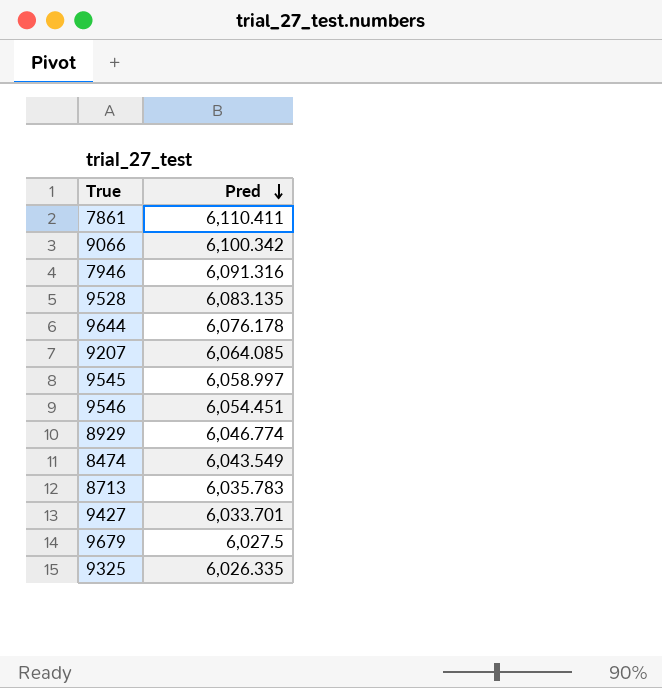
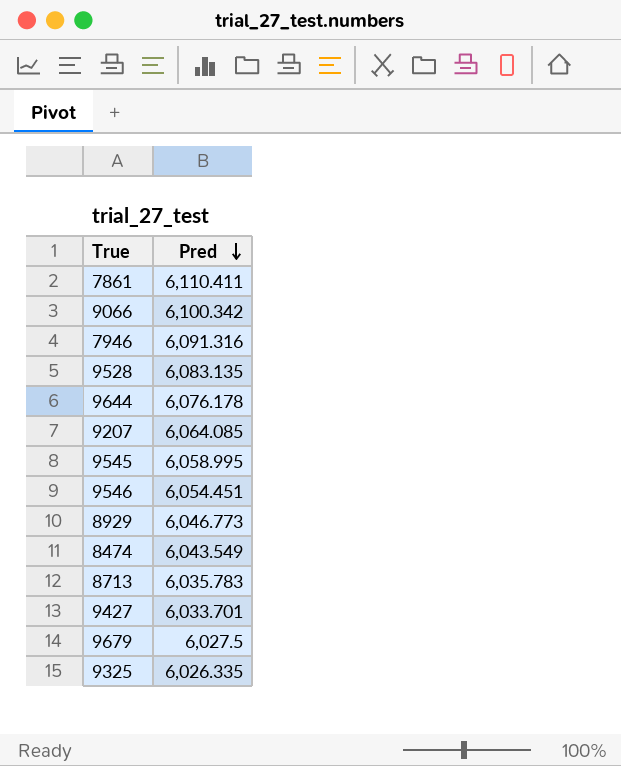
9545 | Pred: 6,058.997 -> 6,058.995
8929 | Pred: 6,046.774 -> 6,046.773

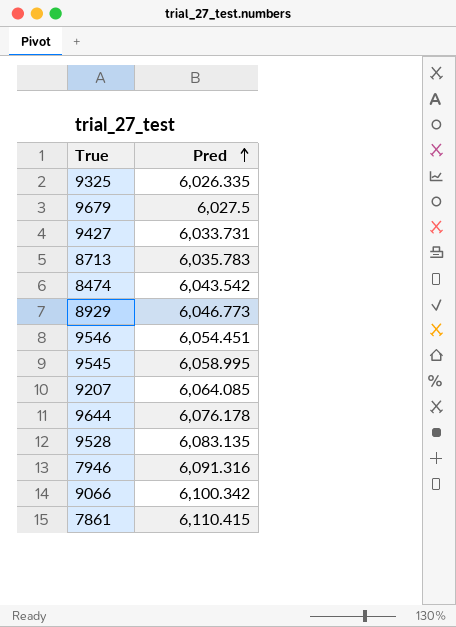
row order: Pred descending -> Pred ascending
9427 | Pred: 6,033.701 -> 6,033.731
8474 | Pred: 6,043.549 -> 6,043.542
7861 | Pred: 6,110.411 -> 6,110.415

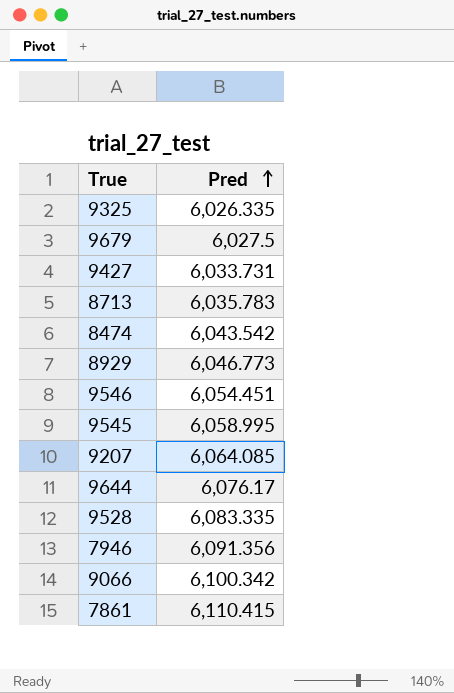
9644 | Pred: 6,076.178 -> 6,076.17
9528 | Pred: 6,083.135 -> 6,083.335
7946 | Pred: 6,091.316 -> 6,091.356

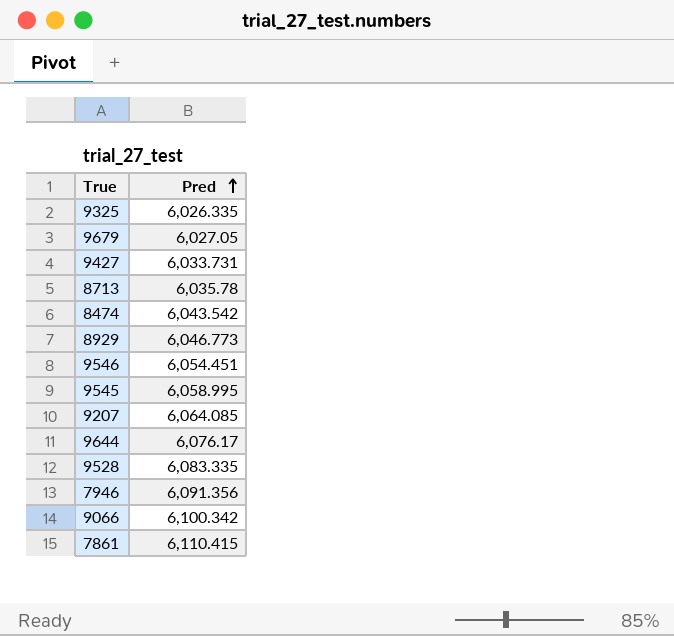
9679 | Pred: 6,027.5 -> 6,027.05
8713 | Pred: 6,035.783 -> 6,035.78

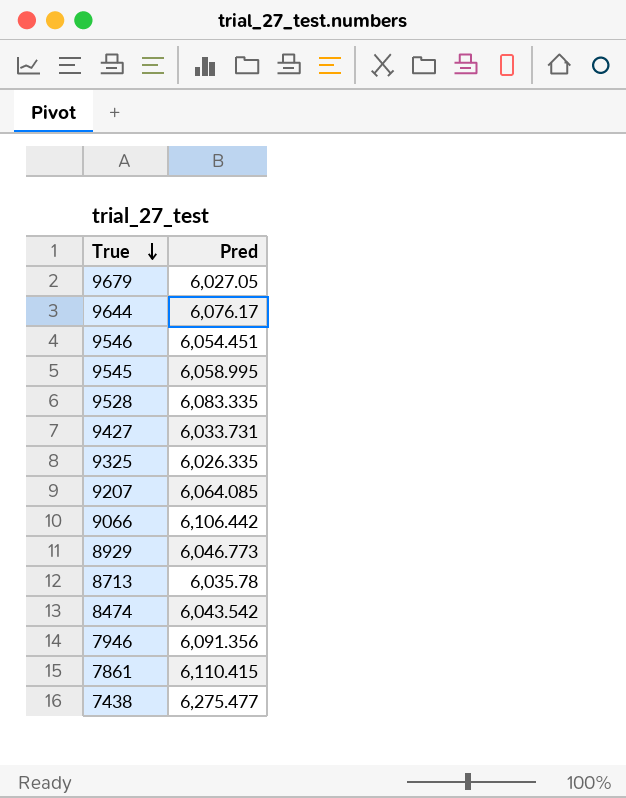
row order: Pred ascending -> True descending
9066 | Pred: 6,100.342 -> 6,106.442
row 7438: none -> 6,275.477

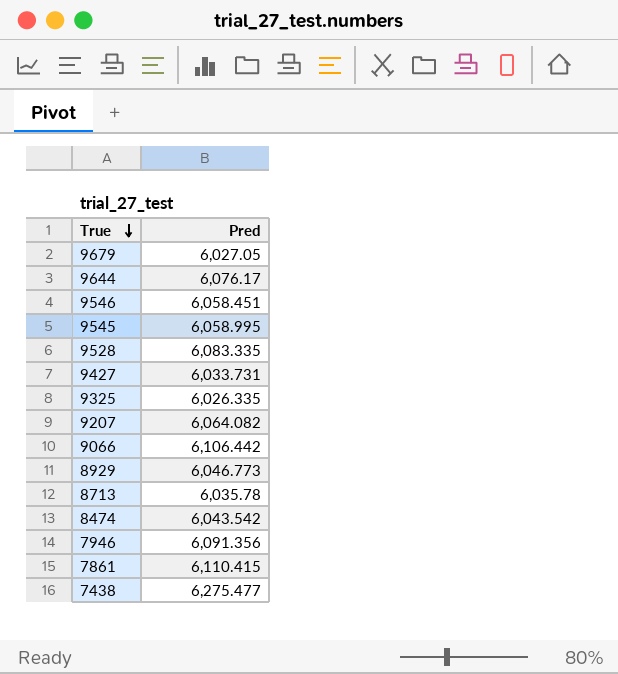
9546 | Pred: 6,054.451 -> 6,058.451
9207 | Pred: 6,064.085 -> 6,064.082

